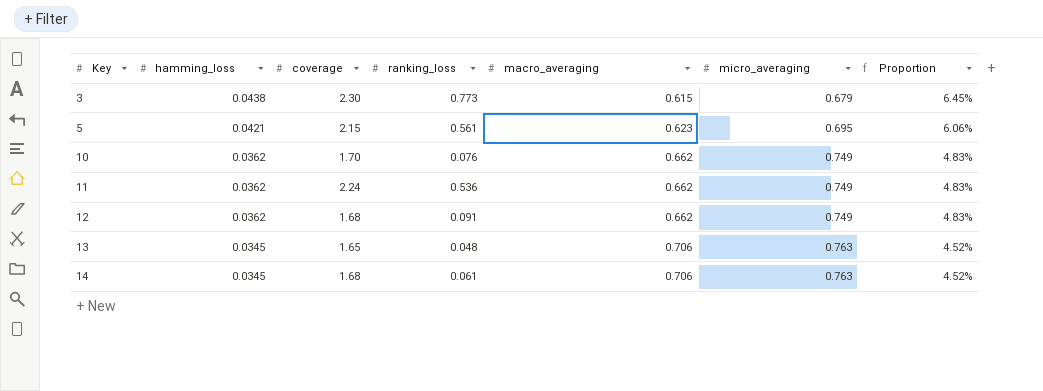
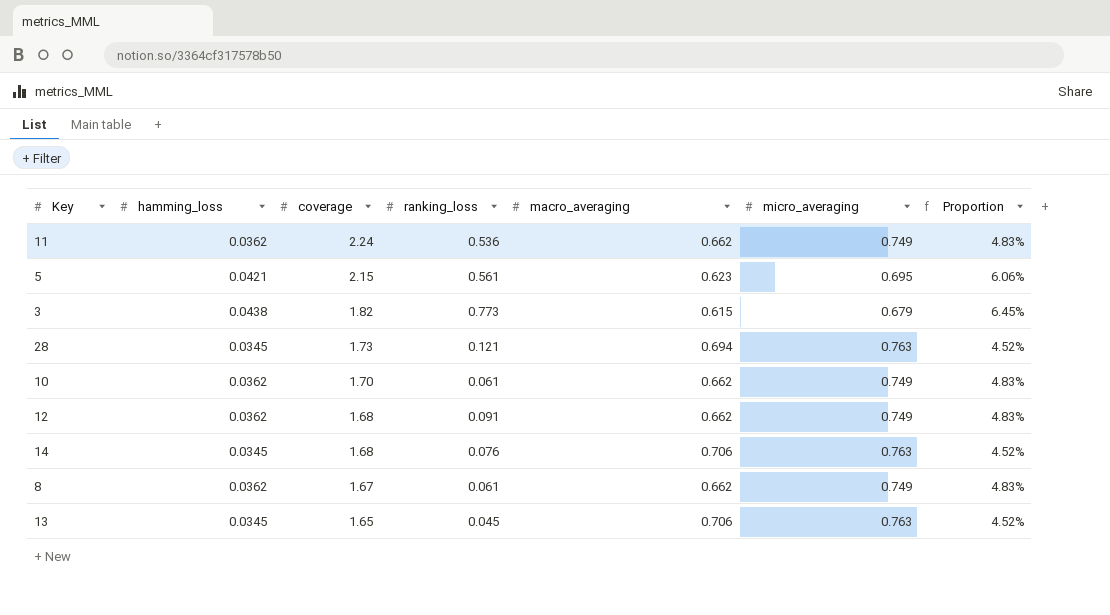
row order: Key ascending -> coverage descending
3 | coverage: 2.30 -> 1.82
row 28: none -> 0.0345 | 1.73 | 0.121 | 0.694 | 0.763 | 4.52%
10 | ranking_loss: 0.076 -> 0.061
14 | ranking_loss: 0.061 -> 0.076
row 8: none -> 0.0362 | 1.67 | 0.061 | 0.662 | 0.749 | 4.83%
13 | ranking_loss: 0.048 -> 0.045

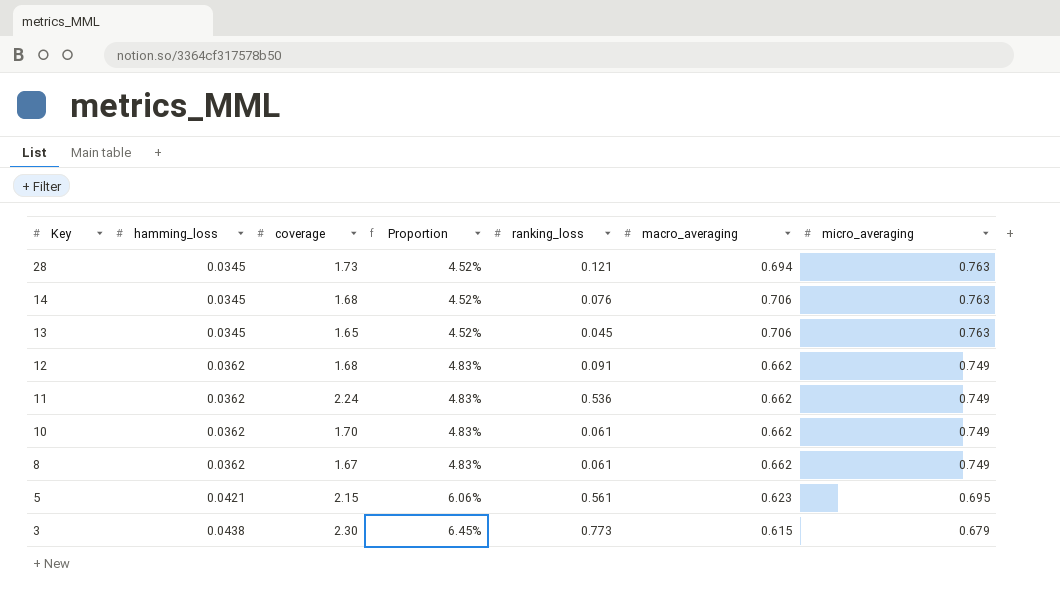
row order: coverage descending -> Key descending
column Proportion | position: 7 -> 4
3 | coverage: 1.82 -> 2.30

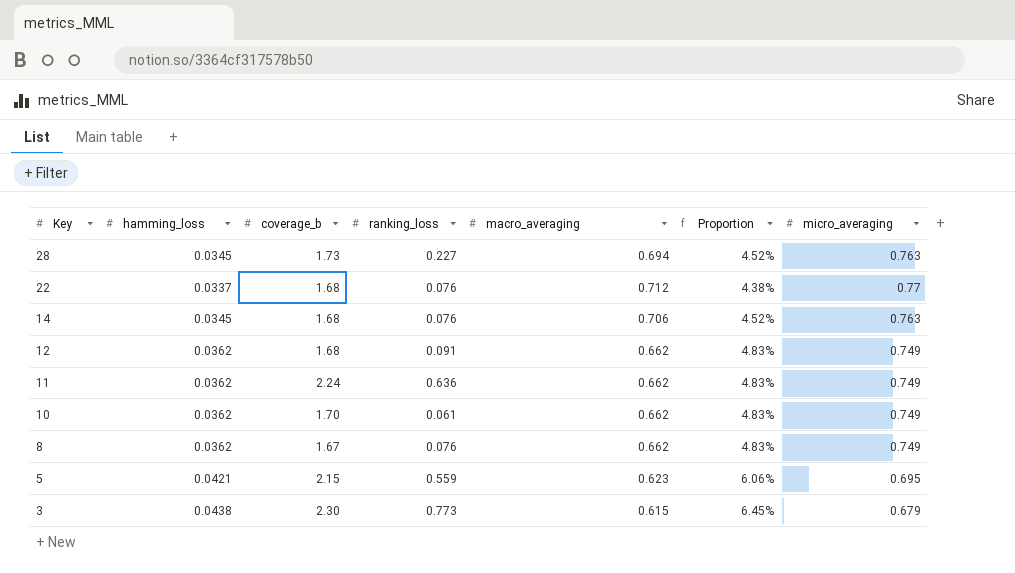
column name: coverage -> coverage_b
column Proportion | position: 4 -> 6
row 13: 0.0345 | 1.65 | 4.52% | 0.045 | 0.706 | 0.763 -> none
28 | ranking_loss: 0.121 -> 0.227
row 22: none -> 0.0337 | 1.68 | 0.076 | 0.712 | 4.38% | 0.77
11 | ranking_loss: 0.536 -> 0.636
8 | ranking_loss: 0.061 -> 0.076
5 | ranking_loss: 0.561 -> 0.559

